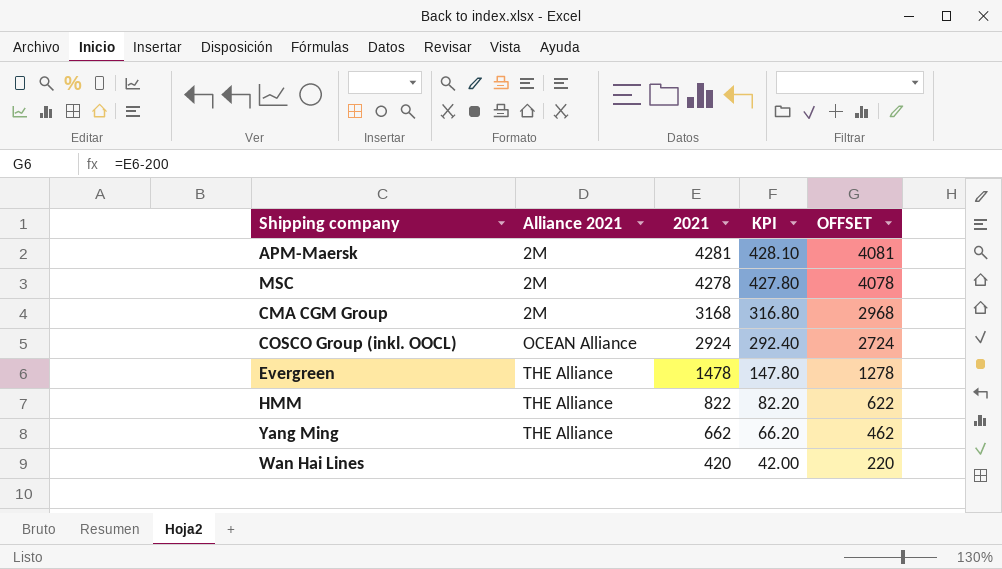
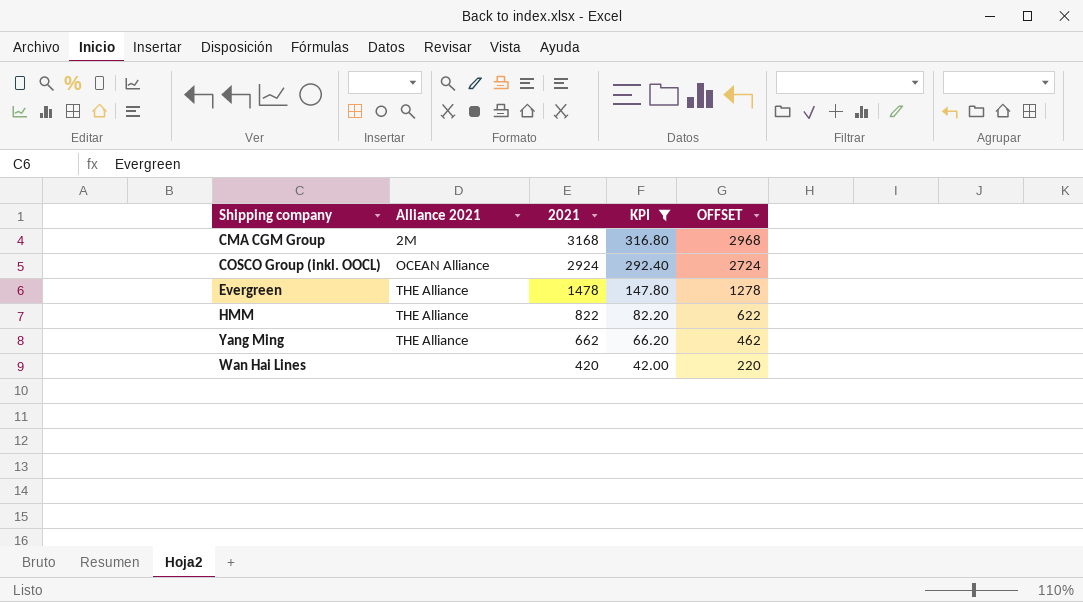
filter: none -> KPI <= 316.80

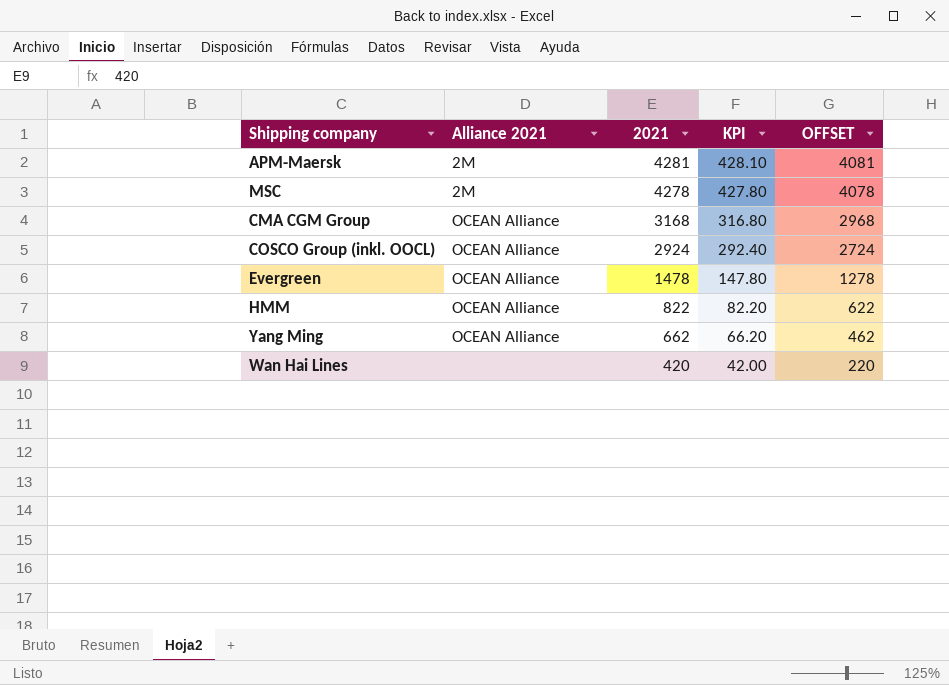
filter: KPI <= 316.80 -> none
CMA CGM Group | Alliance 2021: 2M -> OCEAN Alliance
Evergreen | Alliance 2021: THE Alliance -> OCEAN Alliance
HMM | Alliance 2021: THE Alliance -> OCEAN Alliance
Yang Ming | Alliance 2021: THE Alliance -> OCEAN Alliance

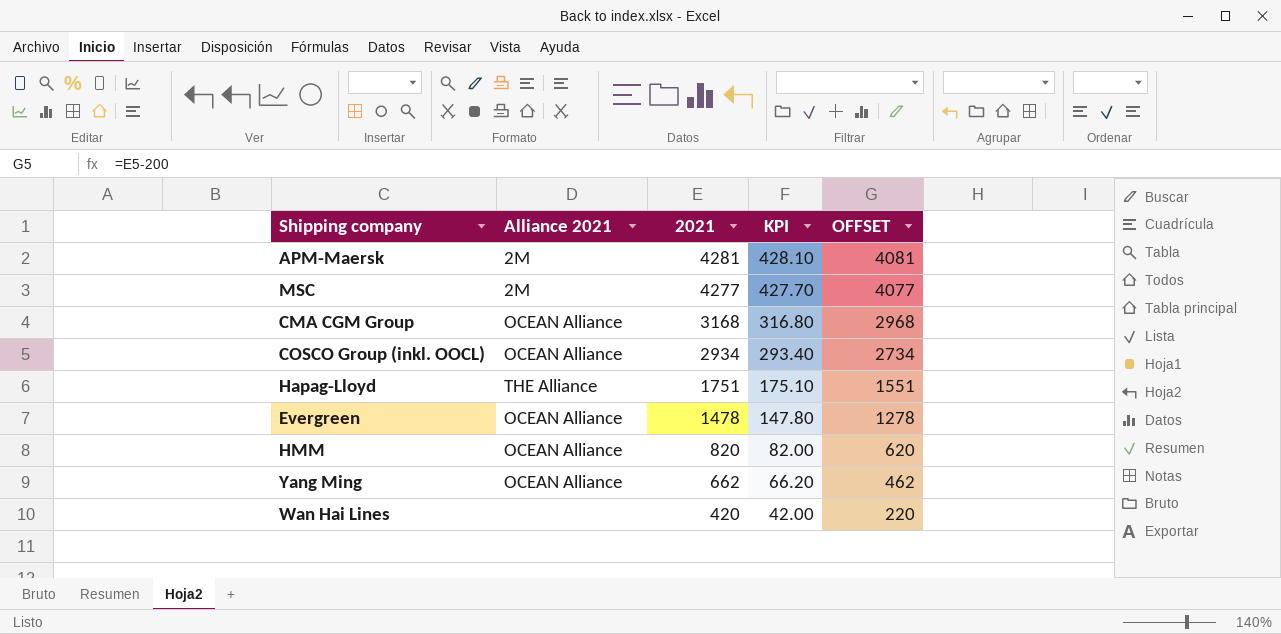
MSC | 2021: 4278 -> 4277
MSC | KPI: 427.80 -> 427.70
MSC | OFFSET: 4078 -> 4077
COSCO Group (inkl. OOCL) | 2021: 2924 -> 2934
COSCO Group (inkl. OOCL) | KPI: 292.40 -> 293.40
COSCO Group (inkl. OOCL) | OFFSET: 2724 -> 2734
row Hapag-Lloyd: none -> THE Alliance | 1751 | 175.10 | 1551
HMM | 2021: 822 -> 820
HMM | KPI: 82.20 -> 82.00
HMM | OFFSET: 622 -> 620

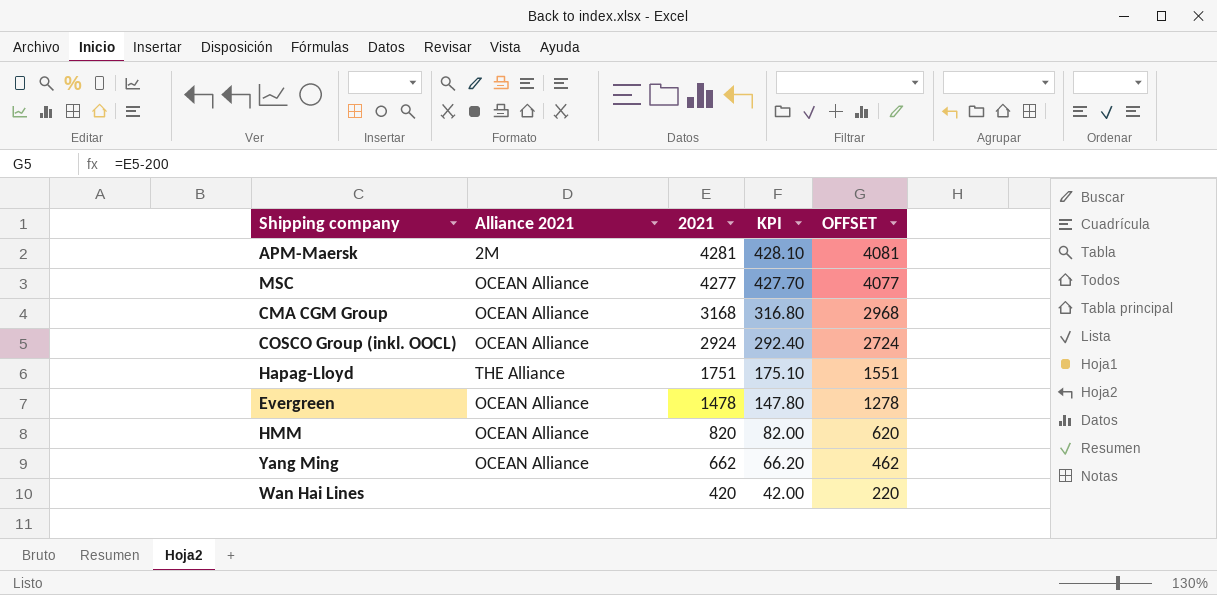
MSC | Alliance 2021: 2M -> OCEAN Alliance
COSCO Group (inkl. OOCL) | 2021: 2934 -> 2924
COSCO Group (inkl. OOCL) | KPI: 293.40 -> 292.40
COSCO Group (inkl. OOCL) | OFFSET: 2734 -> 2724

